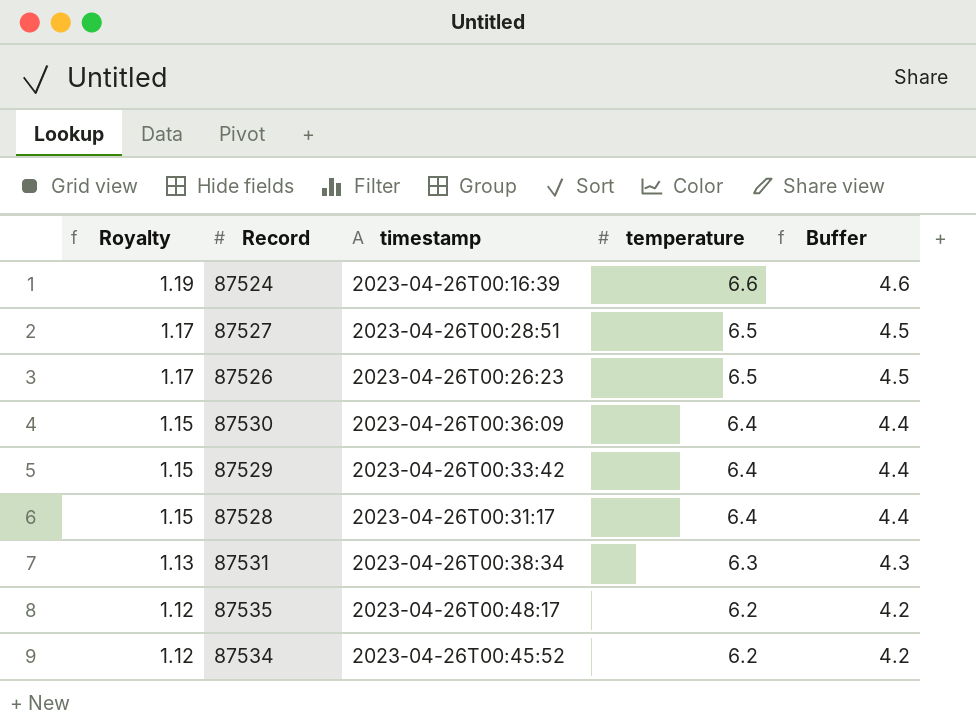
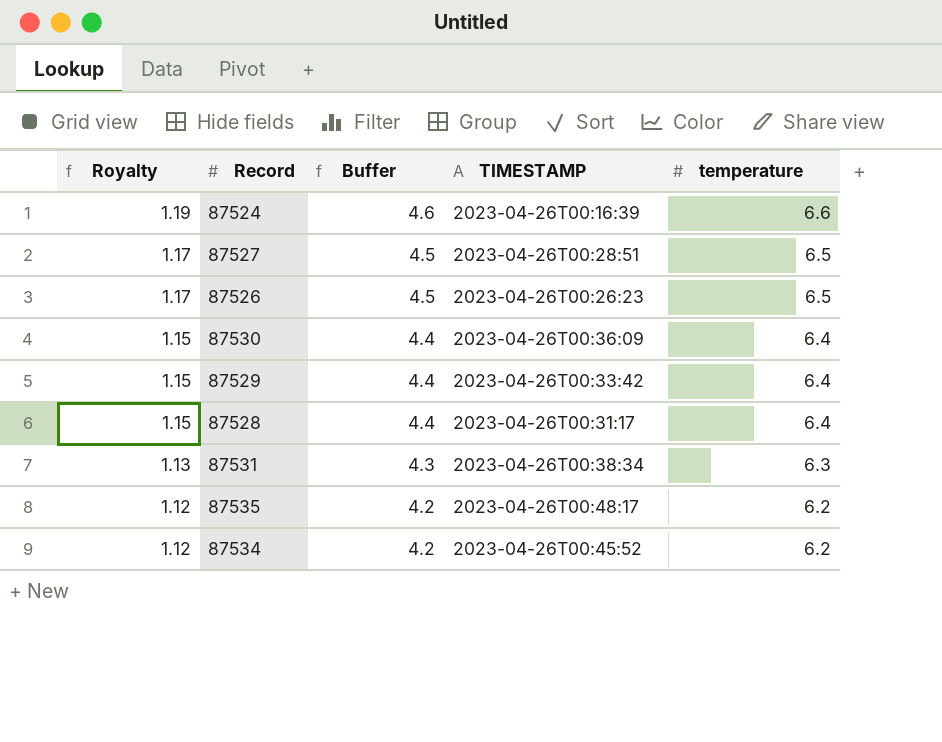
column Buffer | position: 5 -> 3
column name: timestamp -> TIMESTAMP

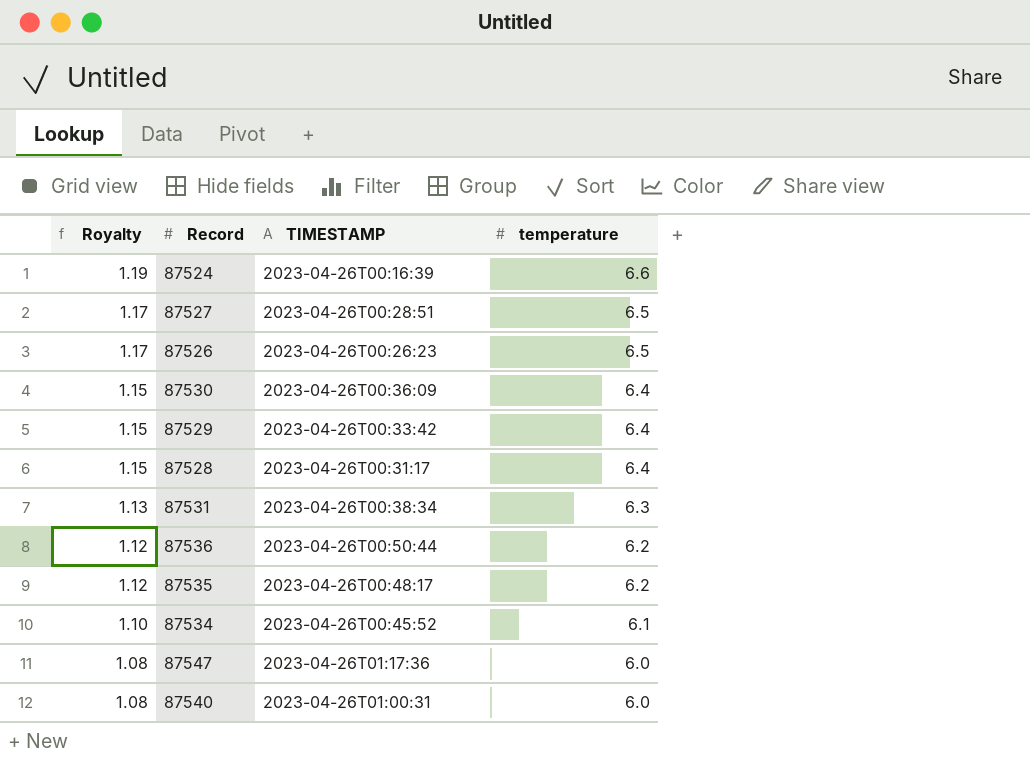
column Buffer | formula: [temperature] - 2 -> none
row 87536: none -> 1.12 | 2023-04-26T00:50:44 | 6.2
87534 | Royalty: 1.12 -> 1.10
87534 | temperature: 6.2 -> 6.1
row 87547: none -> 1.08 | 2023-04-26T01:17:36 | 6.0
row 87540: none -> 1.08 | 2023-04-26T01:00:31 | 6.0

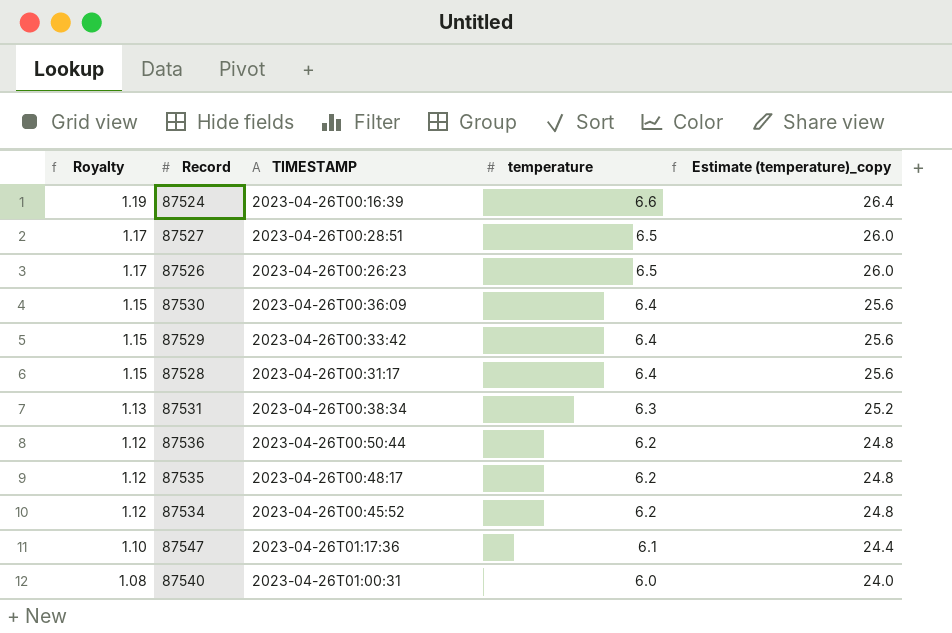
column Estimate (temperature)_copy | formula: none -> [temperature] * 4
87534 | Royalty: 1.10 -> 1.12
87534 | temperature: 6.1 -> 6.2
87547 | Royalty: 1.08 -> 1.10
87547 | temperature: 6.0 -> 6.1

